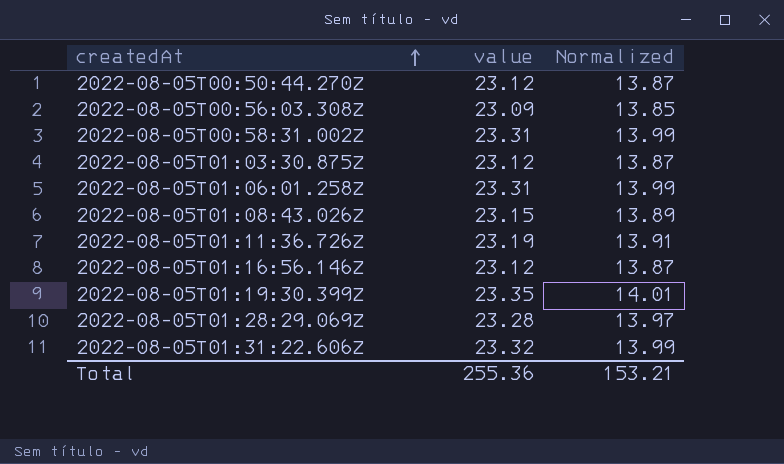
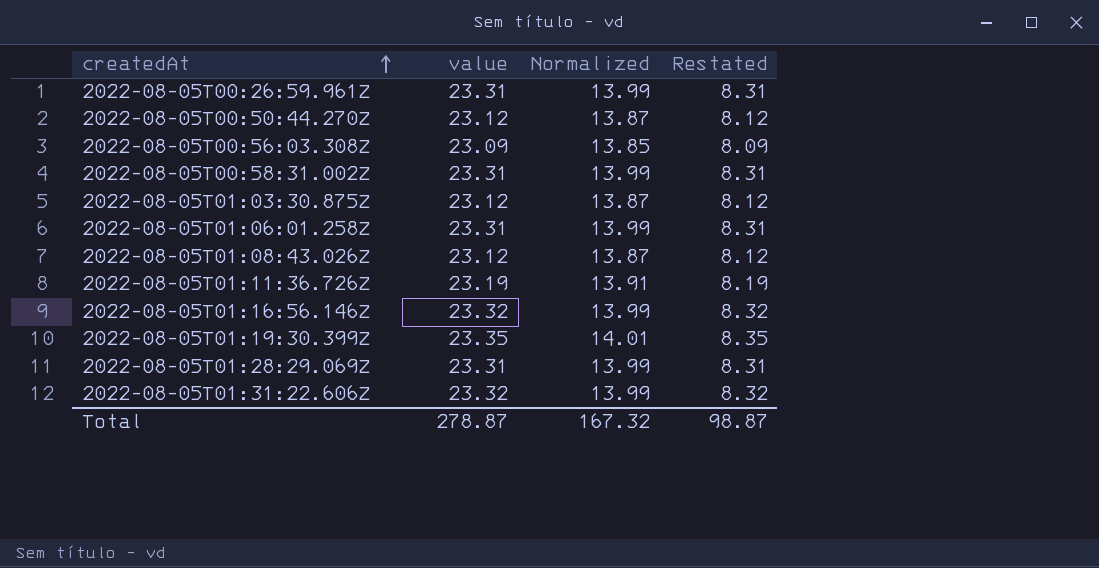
column Restated | formula: none -> [value] - 15
row 2022-08-05T00:26:59.961Z: none -> 23.31 | 13.99 | 8.31
2022-08-05T01:08:43.026Z | value: 23.15 -> 23.12
2022-08-05T01:08:43.026Z | Normalized: 13.89 -> 13.87
2022-08-05T01:16:56.146Z | value: 23.12 -> 23.32
2022-08-05T01:16:56.146Z | Normalized: 13.87 -> 13.99
2022-08-05T01:28:29.069Z | value: 23.28 -> 23.31
2022-08-05T01:28:29.069Z | Normalized: 13.97 -> 13.99
Total | value: 255.36 -> 278.87
Total | Normalized: 153.21 -> 167.32

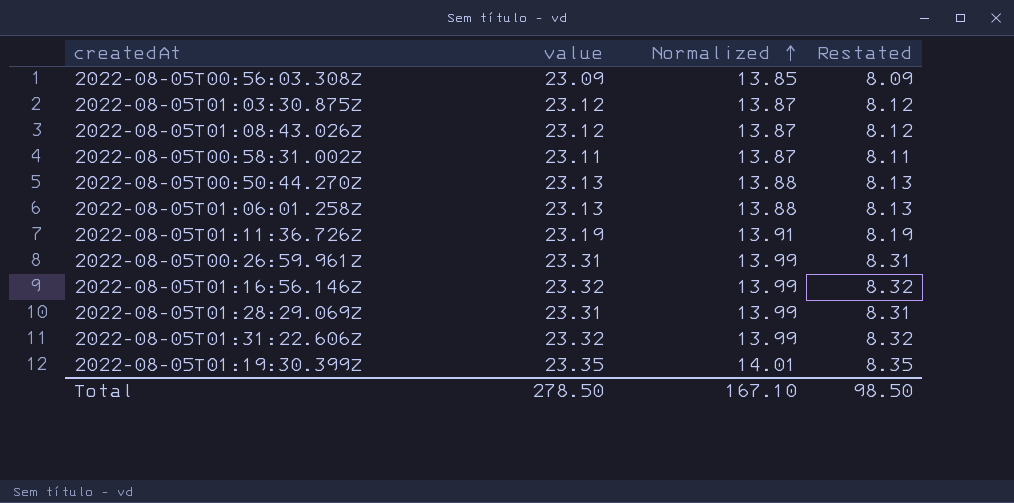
row order: createdAt ascending -> Normalized ascending
2022-08-05T00:58:31.002Z | value: 23.31 -> 23.11
2022-08-05T00:58:31.002Z | Normalized: 13.99 -> 13.87
2022-08-05T00:58:31.002Z | Restated: 8.31 -> 8.11
2022-08-05T00:50:44.270Z | value: 23.12 -> 23.13
2022-08-05T00:50:44.270Z | Normalized: 13.87 -> 13.88
2022-08-05T00:50:44.270Z | Restated: 8.12 -> 8.13
2022-08-05T01:06:01.258Z | value: 23.31 -> 23.13
2022-08-05T01:06:01.258Z | Normalized: 13.99 -> 13.88
2022-08-05T01:06:01.258Z | Restated: 8.31 -> 8.13
Total | value: 278.87 -> 278.50
Total | Normalized: 167.32 -> 167.10
Total | Restated: 98.87 -> 98.50

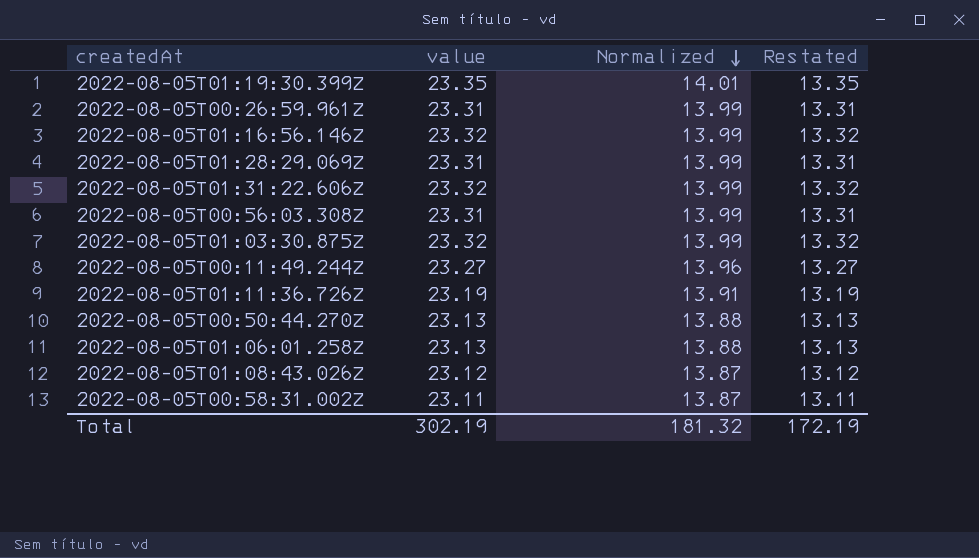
row order: Normalized ascending -> Normalized descending
column Restated | formula: [value] - 15 -> [value] - 10
2022-08-05T00:56:03.308Z | value: 23.09 -> 23.31
2022-08-05T00:56:03.308Z | Normalized: 13.85 -> 13.99
2022-08-05T01:03:30.875Z | value: 23.12 -> 23.32
2022-08-05T01:03:30.875Z | Normalized: 13.87 -> 13.99
row 2022-08-05T00:11:49.244Z: none -> 23.27 | 13.96 | 13.27
Total | value: 278.50 -> 302.19
Total | Normalized: 167.10 -> 181.32
Total | Restated: 98.50 -> 172.19

